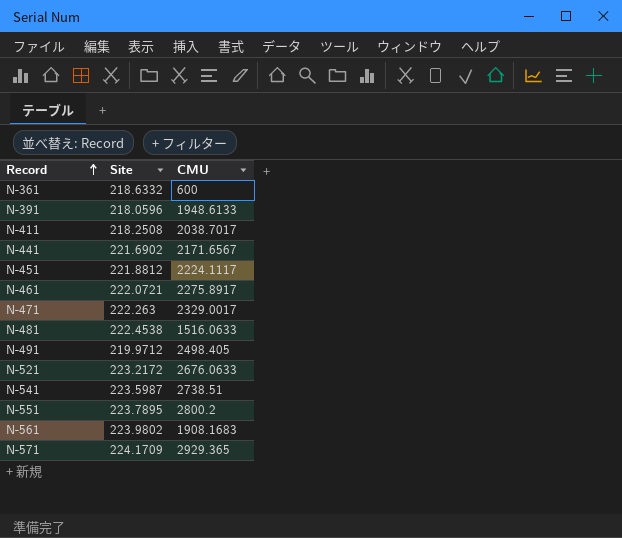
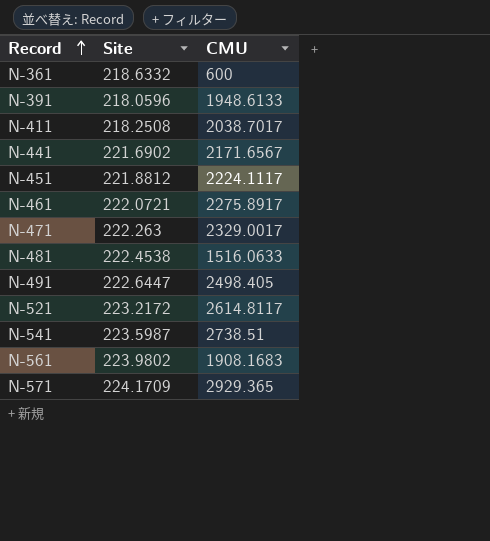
row N-551: 223.7895 | 2800.2 -> none
N-491 | Site: 219.9712 -> 222.6447
N-521 | CMU: 2676.0633 -> 2614.8117

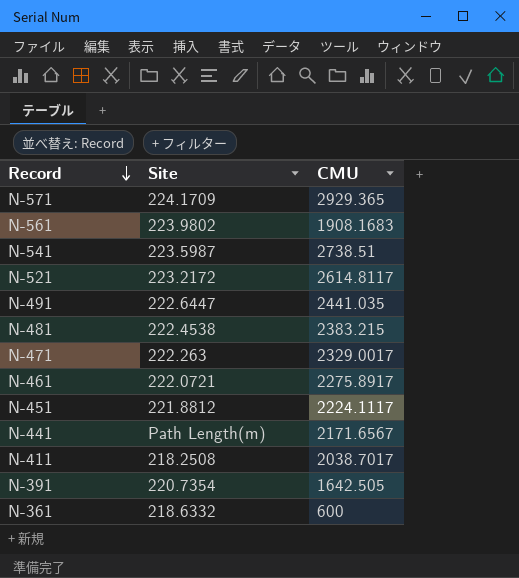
row order: Record ascending -> Record descending
N-491 | CMU: 2498.405 -> 2441.035
N-481 | CMU: 1516.0633 -> 2383.215
N-441 | Site: 221.6902 -> Path Length(m)
N-391 | Site: 218.0596 -> 220.7354
N-391 | CMU: 1948.6133 -> 1642.505

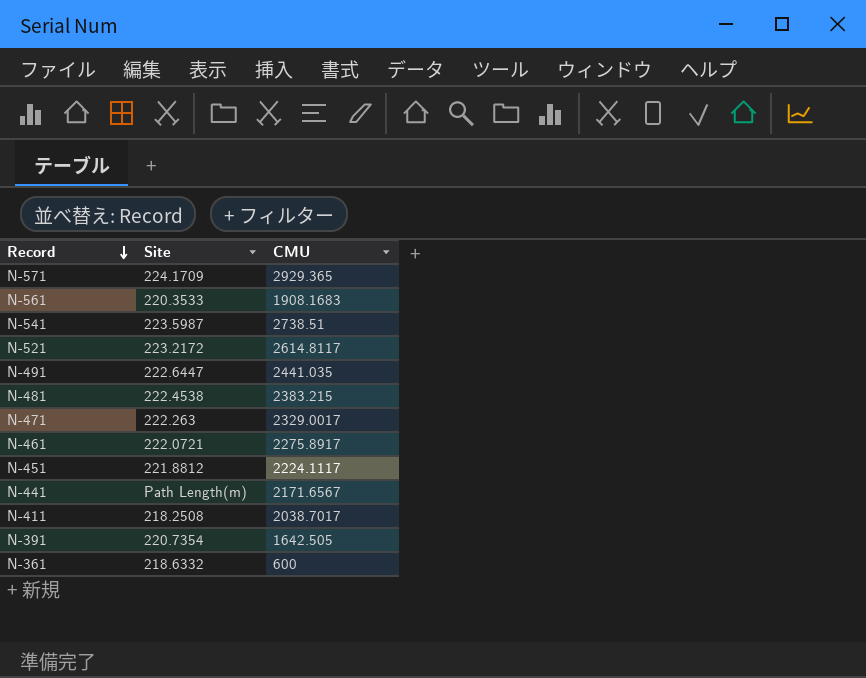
N-561 | Site: 223.9802 -> 220.3533

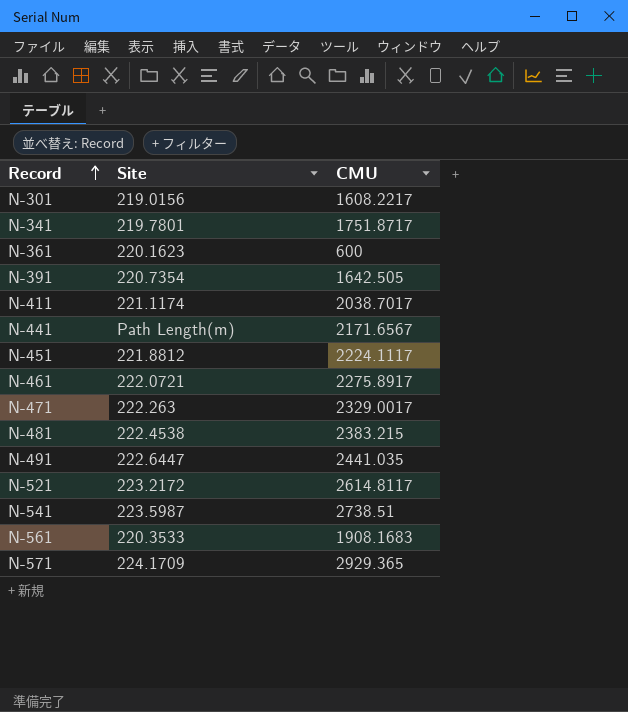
row order: Record descending -> Record ascending
row N-301: none -> 219.0156 | 1608.2217
row N-341: none -> 219.7801 | 1751.8717
N-361 | Site: 218.6332 -> 220.1623
N-411 | Site: 218.2508 -> 221.1174

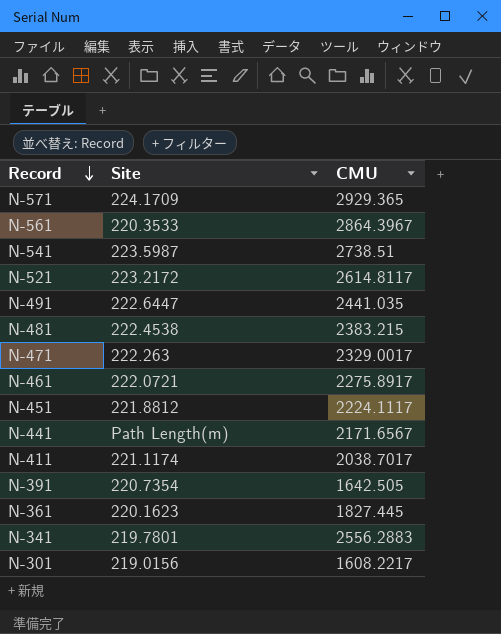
row order: Record ascending -> Record descending
N-561 | CMU: 1908.1683 -> 2864.3967
N-361 | CMU: 600 -> 1827.445
N-341 | CMU: 1751.8717 -> 2556.2883

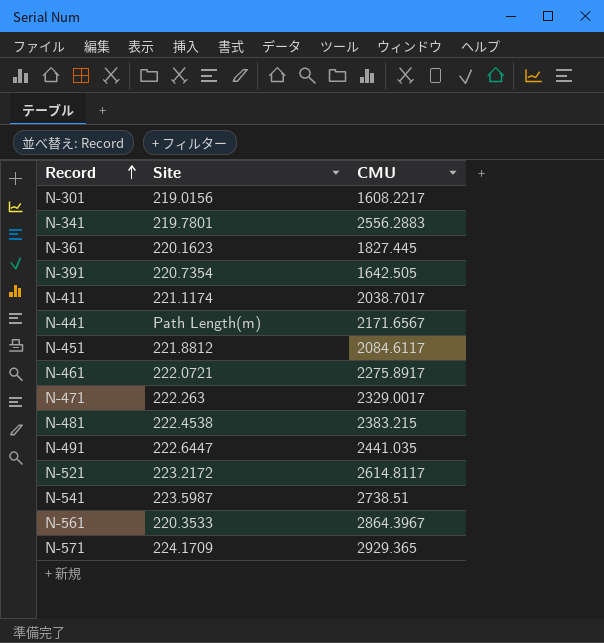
row order: Record descending -> Record ascending
N-451 | CMU: 2224.1117 -> 2084.6117

